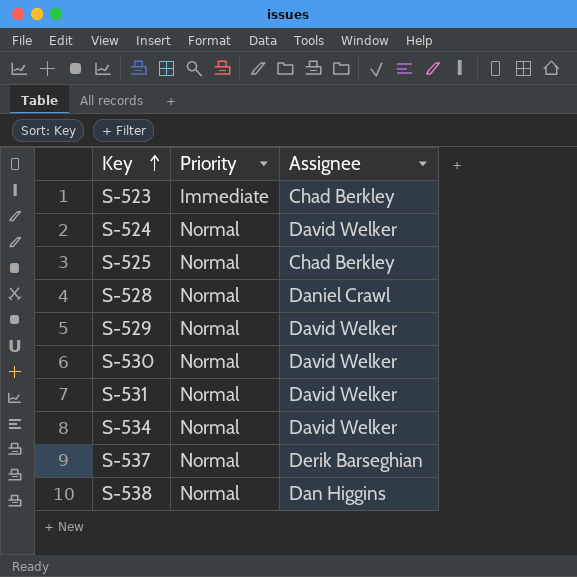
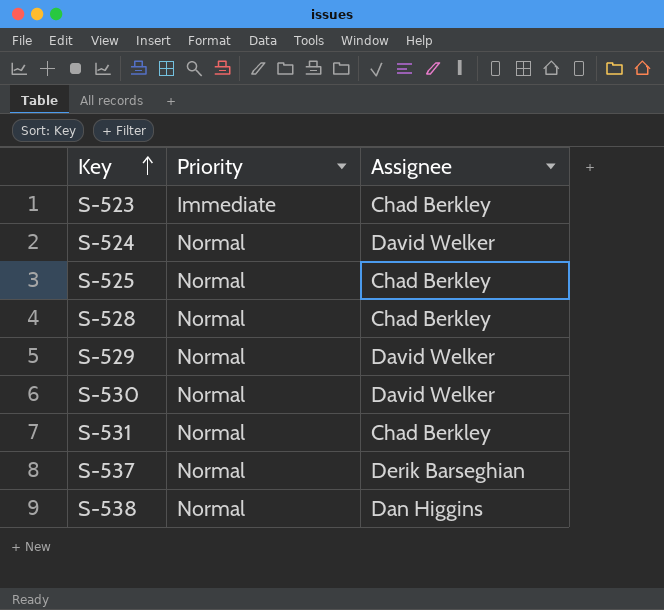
row S-534: Normal | David Welker -> none
S-528 | Assignee: Daniel Crawl -> Chad Berkley
S-531 | Assignee: David Welker -> Chad Berkley

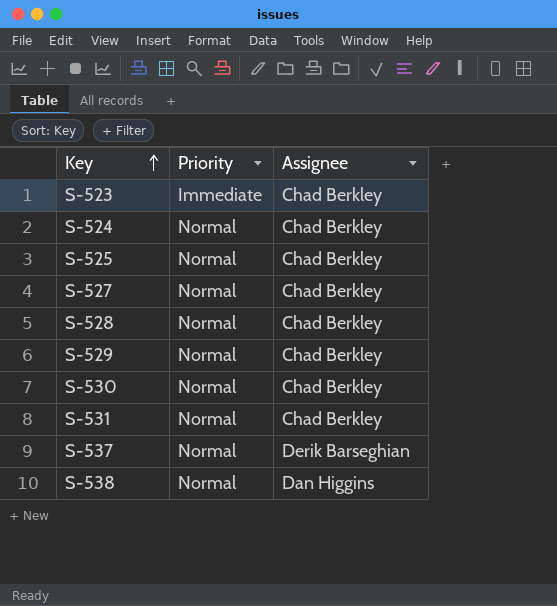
S-524 | Assignee: David Welker -> Chad Berkley
row S-527: none -> Normal | Chad Berkley
S-529 | Assignee: David Welker -> Chad Berkley
S-530 | Assignee: David Welker -> Chad Berkley

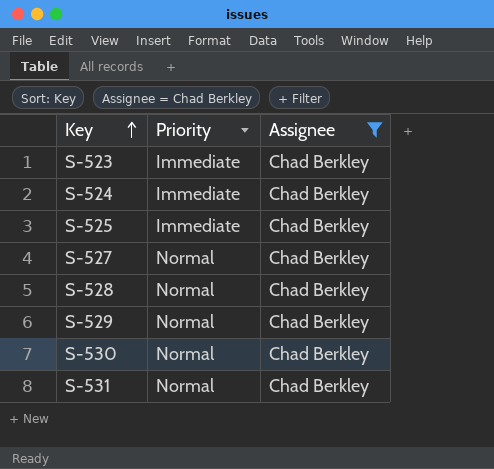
filter: none -> Assignee = Chad Berkley
S-524 | Priority: Normal -> Immediate
S-525 | Priority: Normal -> Immediate

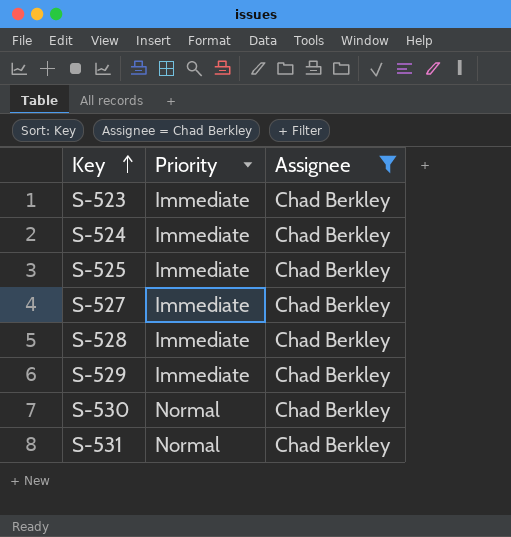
S-527 | Priority: Normal -> Immediate
S-528 | Priority: Normal -> Immediate
S-529 | Priority: Normal -> Immediate

